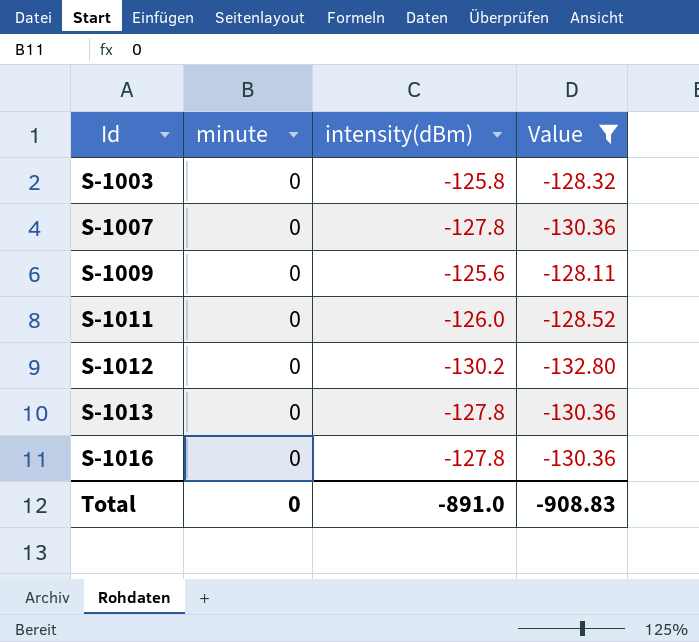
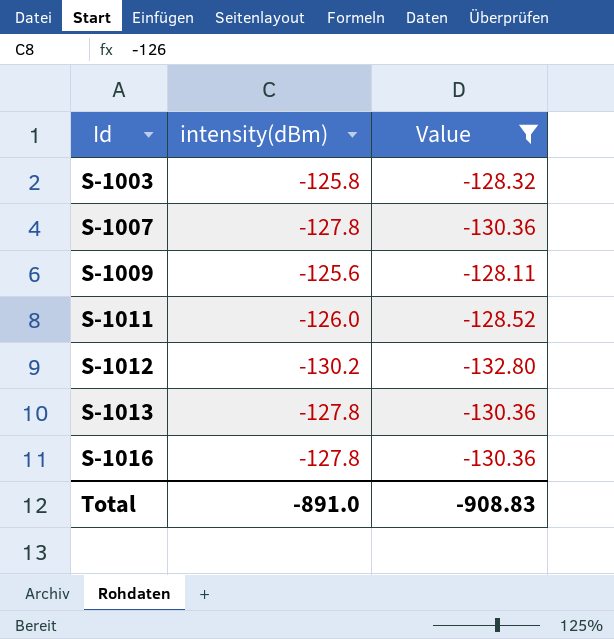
column minute | position: 2 -> none

